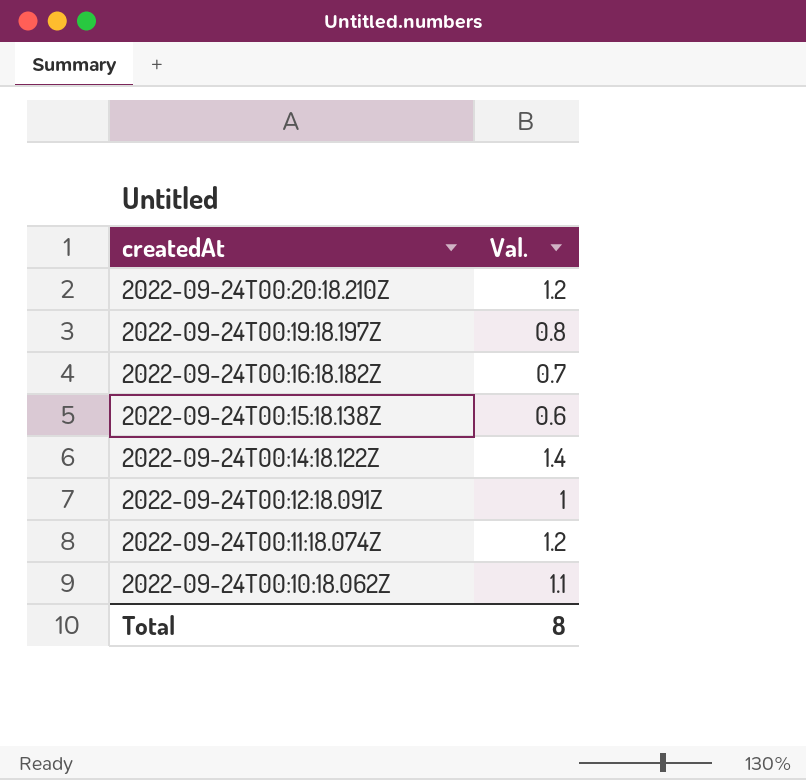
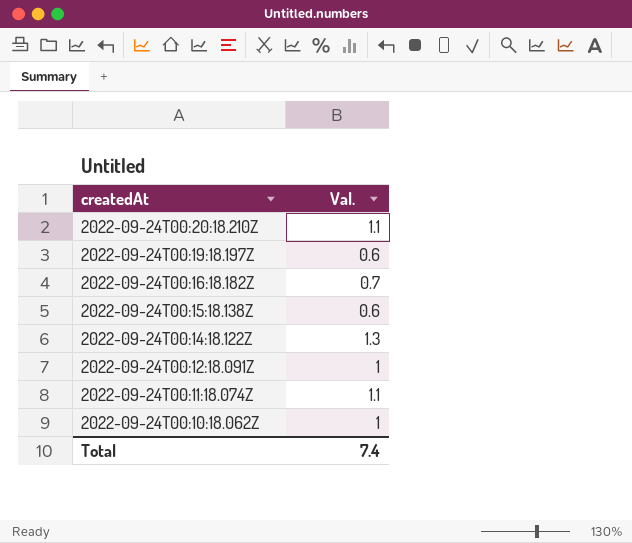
2022-09-24T00:20:18.210Z | Val.: 1.2 -> 1.1
2022-09-24T00:19:18.197Z | Val.: 0.8 -> 0.6
2022-09-24T00:14:18.122Z | Val.: 1.4 -> 1.3
2022-09-24T00:11:18.074Z | Val.: 1.2 -> 1.1
2022-09-24T00:10:18.062Z | Val.: 1.1 -> 1
Total | Val.: 8 -> 7.4

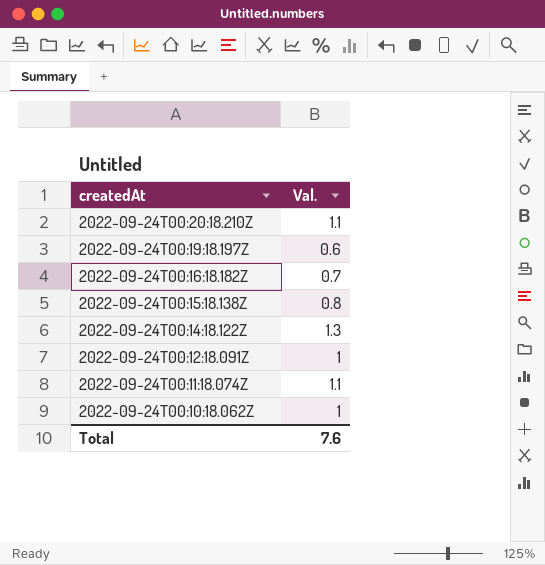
2022-09-24T00:15:18.138Z | Val.: 0.6 -> 0.8
Total | Val.: 7.4 -> 7.6

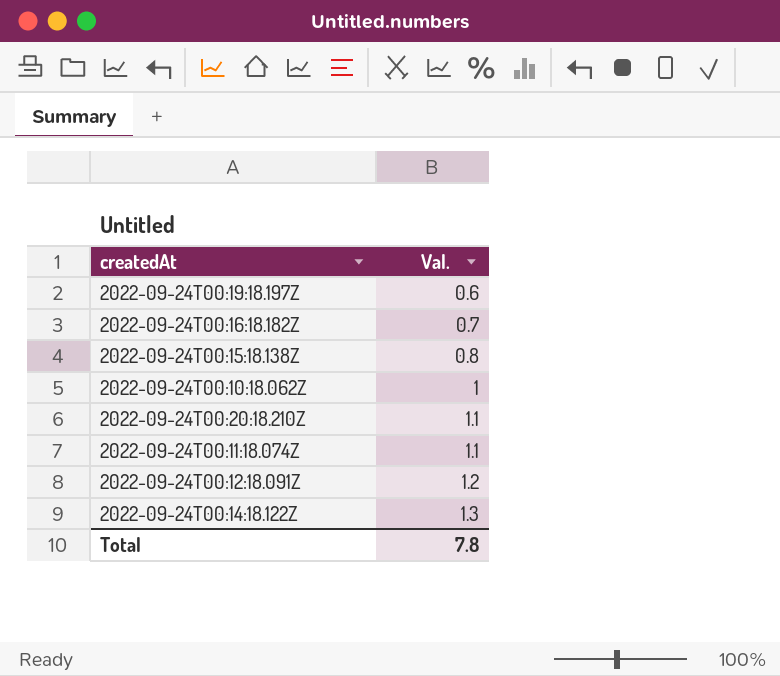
row order: createdAt descending -> Val. ascending
2022-09-24T00:12:18.091Z | Val.: 1 -> 1.2
Total | Val.: 7.6 -> 7.8

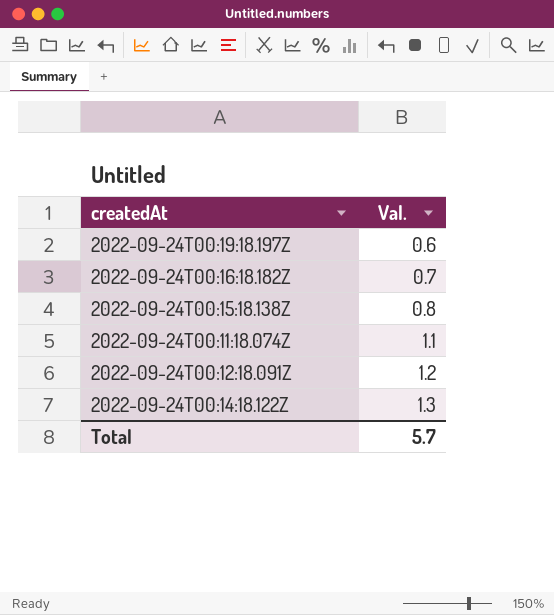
row 2022-09-24T00:10:18.062Z: 1 -> none
row 2022-09-24T00:20:18.210Z: 1.1 -> none
Total | Val.: 7.8 -> 5.7

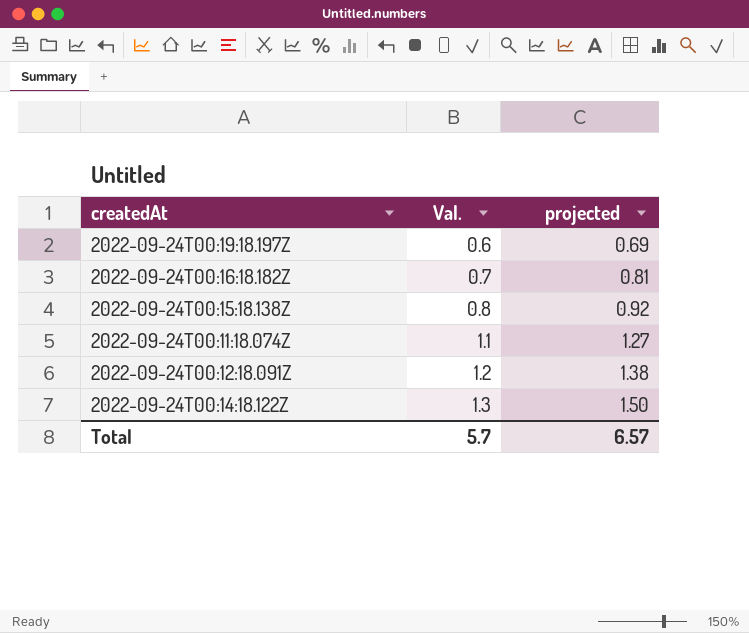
column projected | formula: none -> [Val.] * 1.15

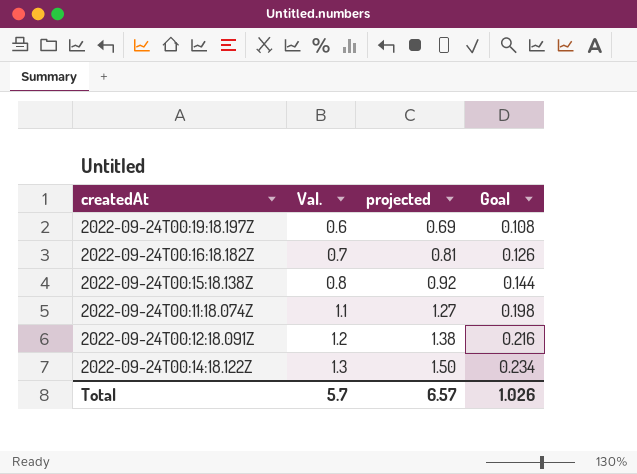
column Goal | formula: none -> [Val.] * 0.18

